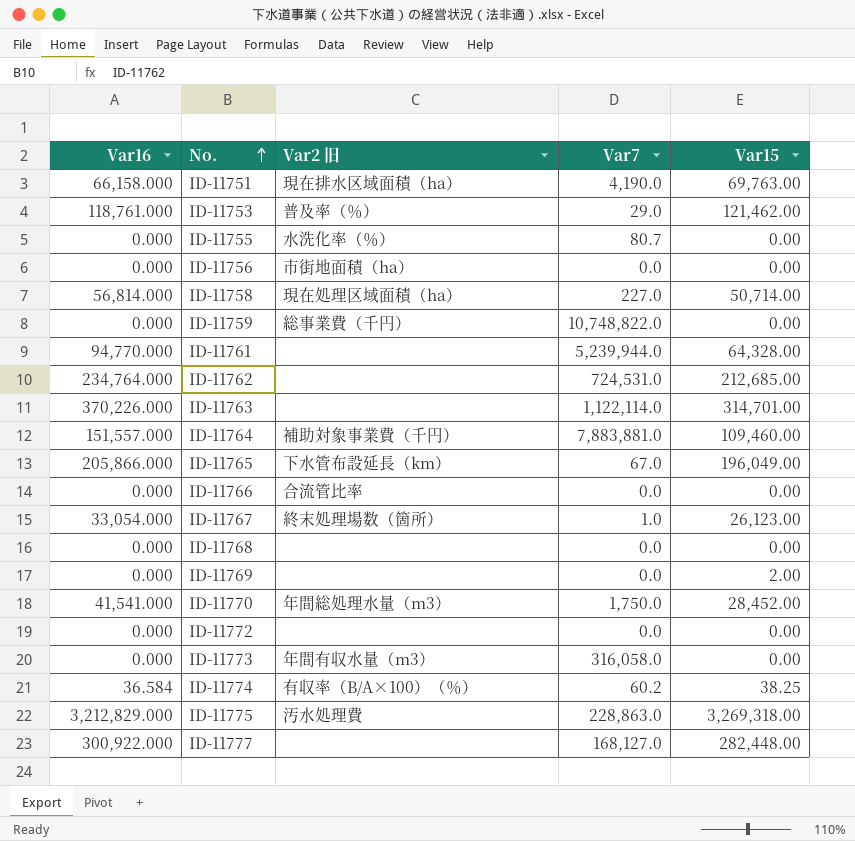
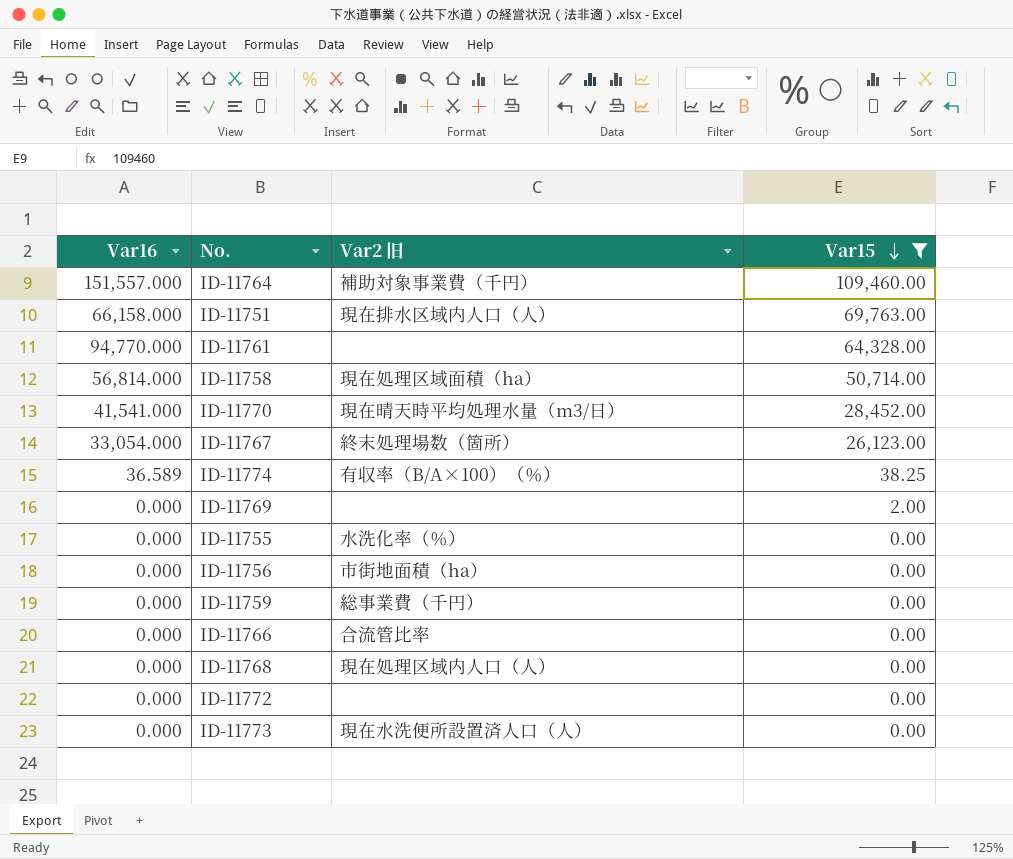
filter: none -> Var15 <= 109,460.00
row order: No. ascending -> Var15 descending
column Var7 | position: 4 -> none
ID-11751 | Var2 旧: 現在排水区域面積（ha） -> 現在排水区域内人口（人）
ID-11770 | Var2 旧: 年間総処理水量（m3） -> 現在晴天時平均処理水量（m3/日）
ID-11774 | Var16: 36.584 -> 36.589
ID-11768 | Var2 旧: none -> 現在処理区域内人口（人）
ID-11773 | Var2 旧: 年間有収水量（m3） -> 現在水洗便所設置済人口（人）

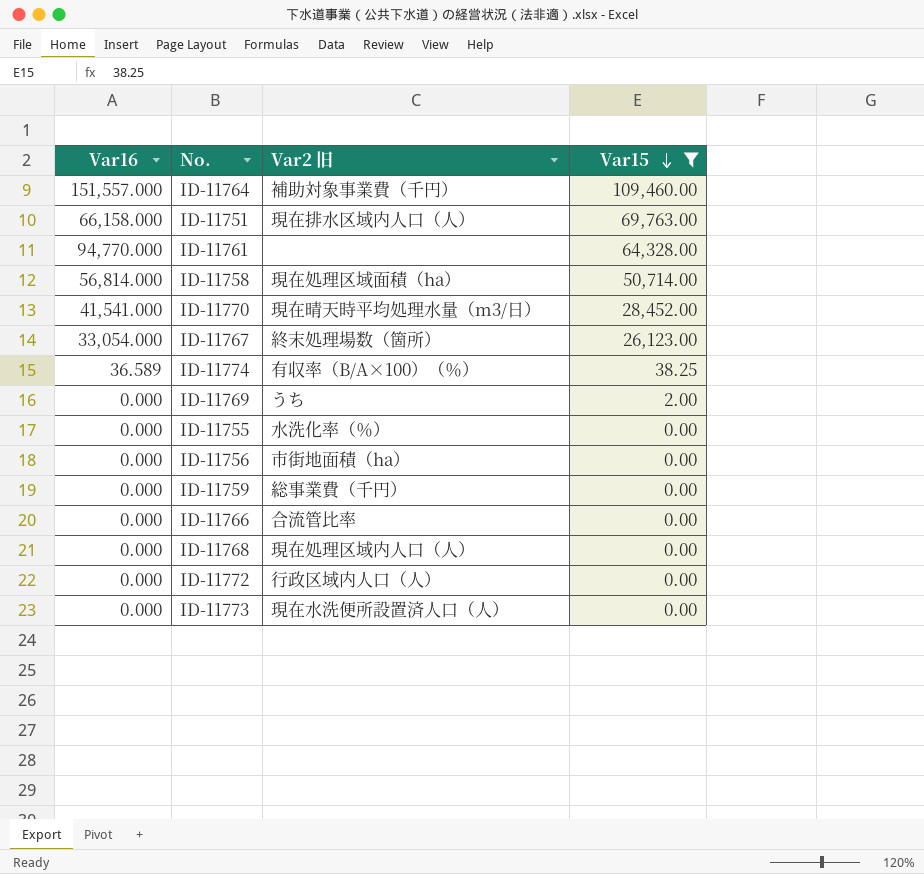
ID-11769 | Var2 旧: none -> うち
ID-11772 | Var2 旧: none -> 行政区域内人口（人）

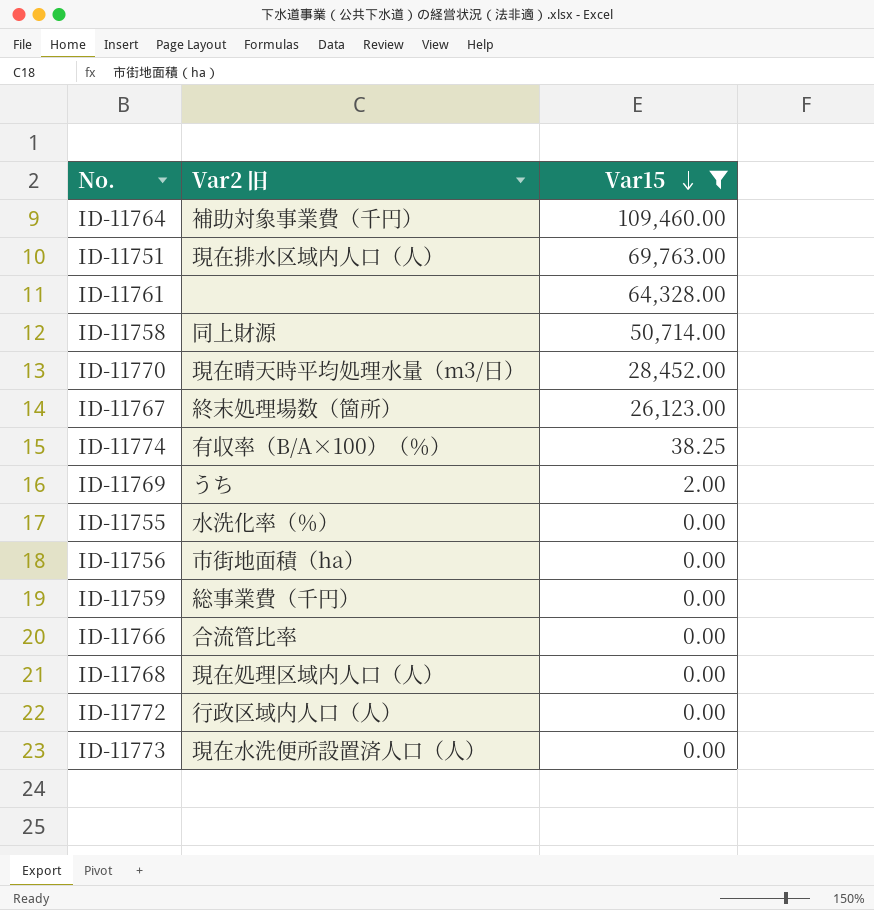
column Var16 | position: 1 -> none
ID-11758 | Var2 旧: 現在処理区域面積（ha） -> 同上財源

